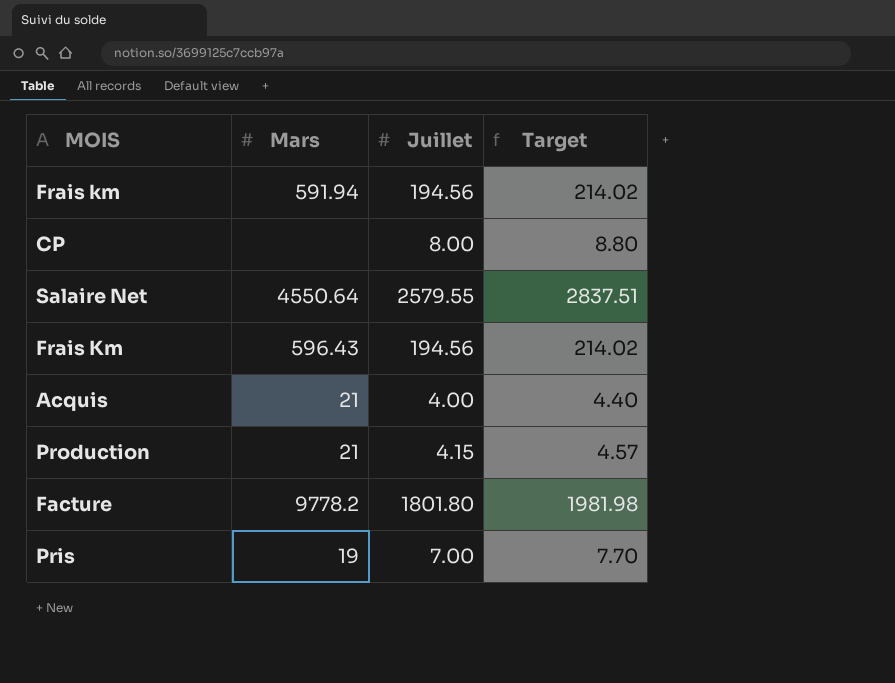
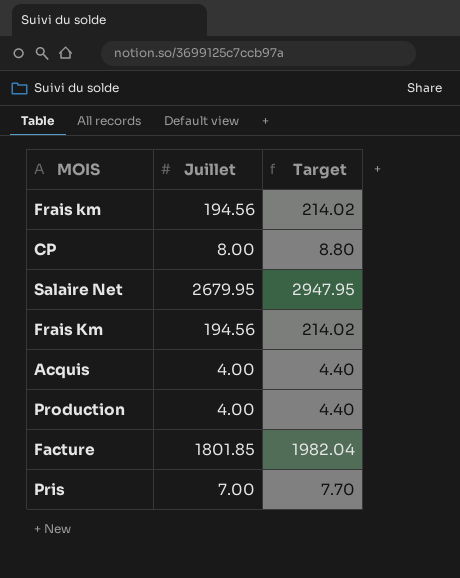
column Mars | position: 2 -> none
Salaire Net | Juillet: 2579.55 -> 2679.95
Salaire Net | Target: 2837.51 -> 2947.95
Production | Juillet: 4.15 -> 4.00
Production | Target: 4.57 -> 4.40
Facture | Juillet: 1801.80 -> 1801.85
Facture | Target: 1981.98 -> 1982.04

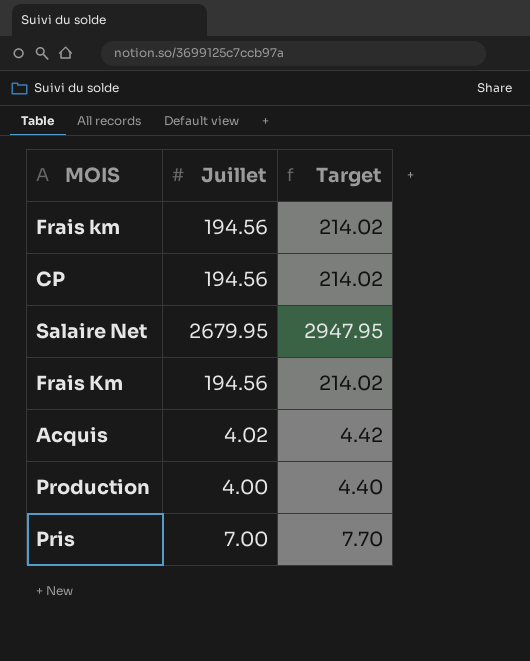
row Facture: 1801.85 | 1982.04 -> none
CP | Juillet: 8.00 -> 194.56
CP | Target: 8.80 -> 214.02
Acquis | Juillet: 4.00 -> 4.02
Acquis | Target: 4.40 -> 4.42

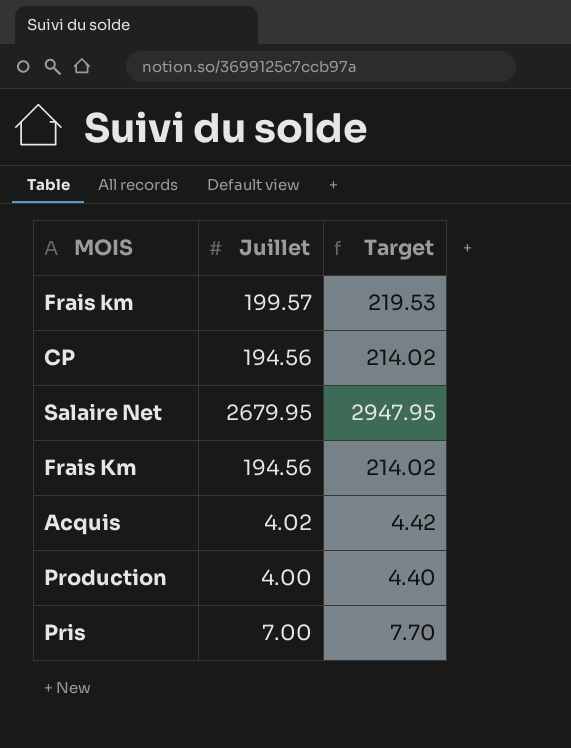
Frais km | Juillet: 194.56 -> 199.57
Frais km | Target: 214.02 -> 219.53

